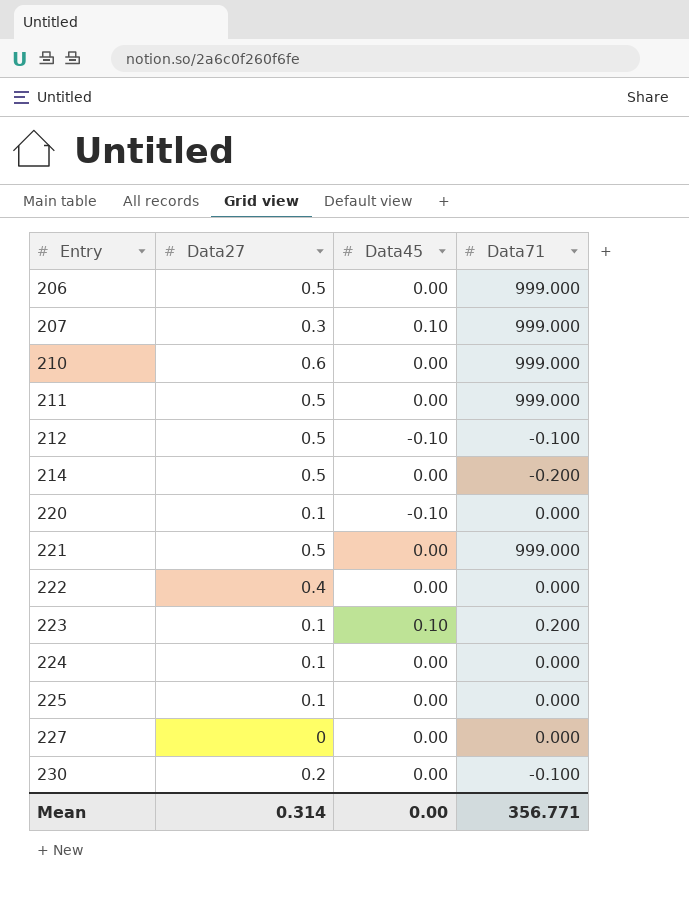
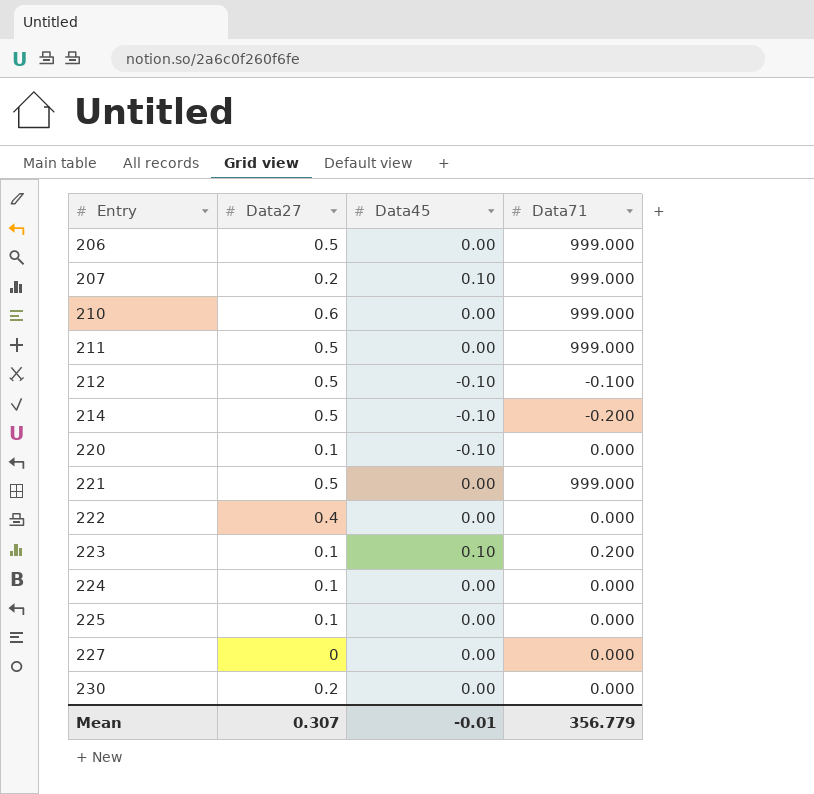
207 | Data27: 0.3 -> 0.2
214 | Data45: 0.00 -> -0.10
230 | Data71: -0.100 -> 0.000
Mean | Data27: 0.314 -> 0.307
Mean | Data45: 0.00 -> -0.01
Mean | Data71: 356.771 -> 356.779

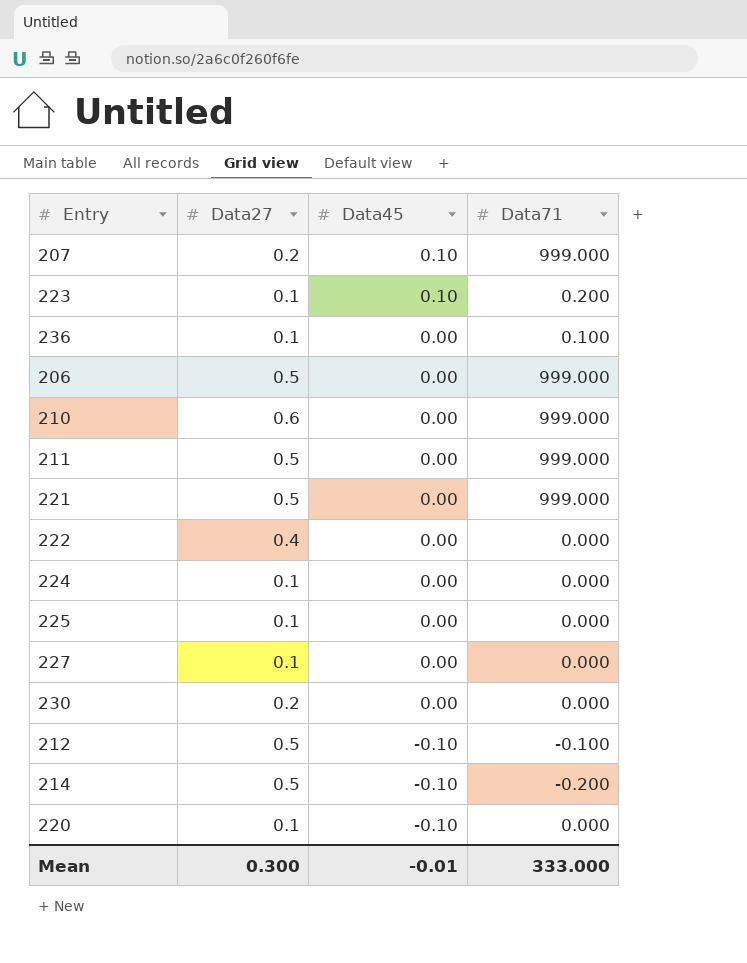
row order: Entry ascending -> Data45 descending
row 236: none -> 0.1 | 0.00 | 0.100
227 | Data27: 0 -> 0.1
Mean | Data27: 0.307 -> 0.300
Mean | Data71: 356.779 -> 333.000

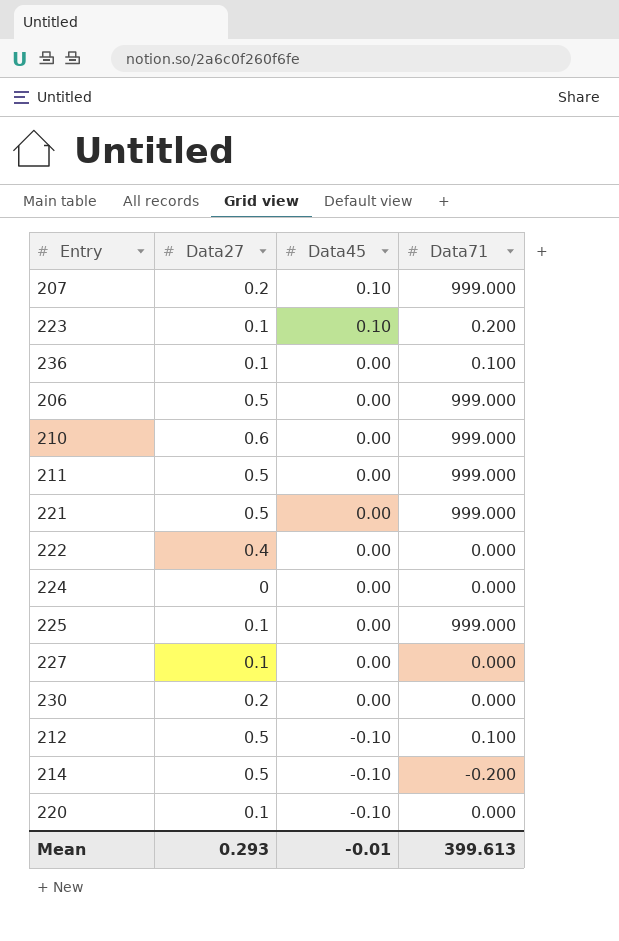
224 | Data27: 0.1 -> 0
225 | Data71: 0.000 -> 999.000
212 | Data71: -0.100 -> 0.100
Mean | Data27: 0.300 -> 0.293
Mean | Data71: 333.000 -> 399.613

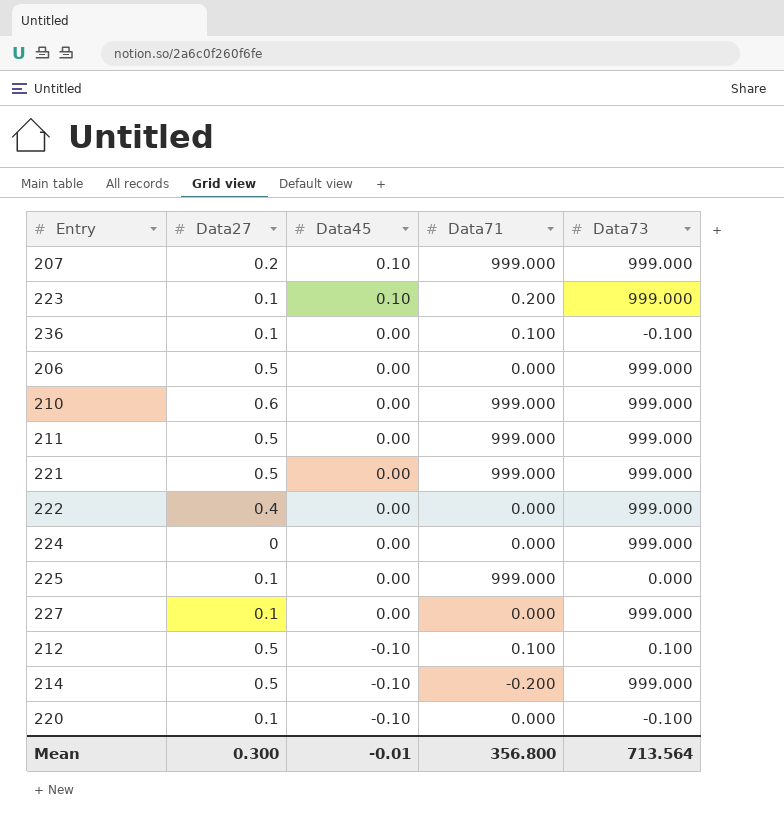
column Data73 | position: none -> 5
row 230: 0.2 | 0.00 | 0.000 -> none
206 | Data71: 999.000 -> 0.000
Mean | Data27: 0.293 -> 0.300
Mean | Data71: 399.613 -> 356.800

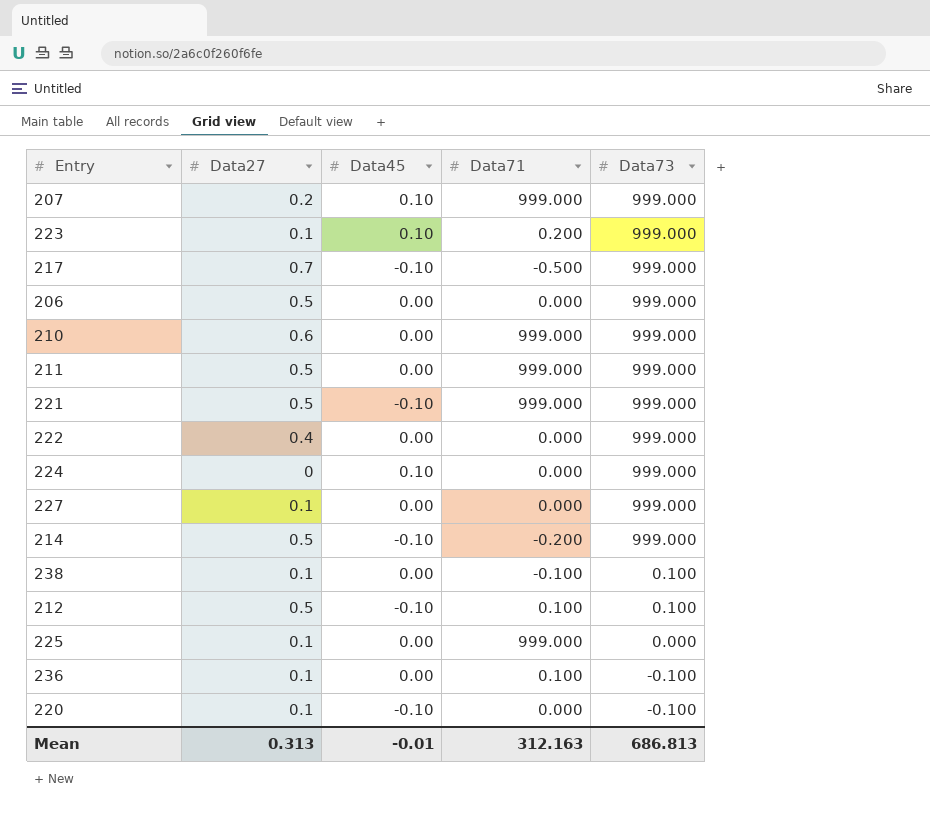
row order: Data45 descending -> Data73 descending
row 217: none -> 0.7 | -0.10 | -0.500 | 999.000
221 | Data45: 0.00 -> -0.10
224 | Data45: 0.00 -> 0.10
row 238: none -> 0.1 | 0.00 | -0.100 | 0.100
Mean | Data27: 0.300 -> 0.313
Mean | Data71: 356.800 -> 312.163
Mean | Data73: 713.564 -> 686.813

